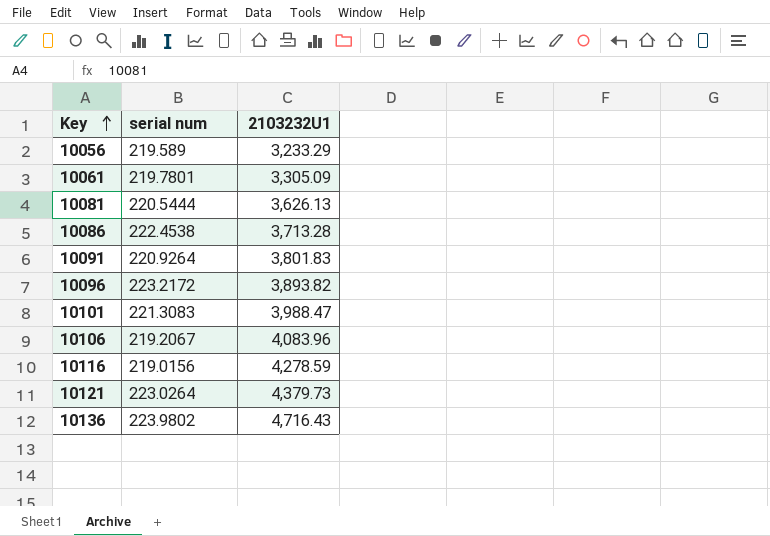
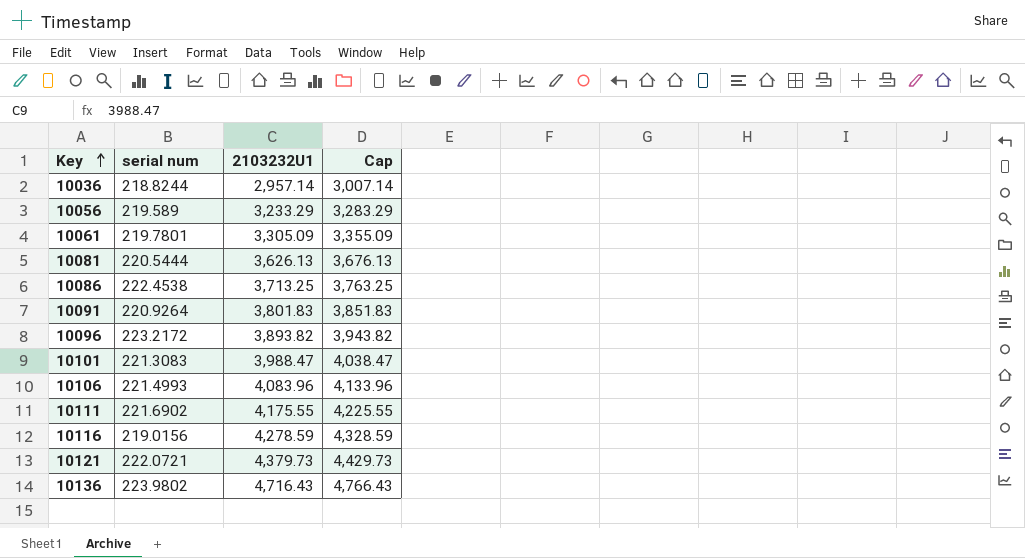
column Cap | formula: none -> [2103232U1] + 50
row 10036: none -> 218.8244 | 2,957.14 | 3,007.14
10086 | 2103232U1: 3,713.28 -> 3,713.25
10106 | serial num: 219.2067 -> 221.4993
row 10111: none -> 221.6902 | 4,175.55 | 4,225.55
10121 | serial num: 223.0264 -> 222.0721

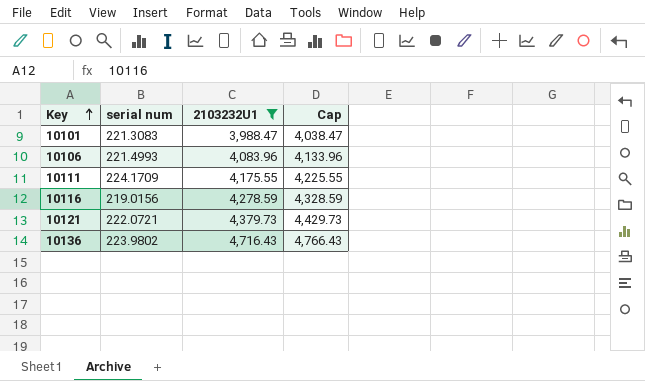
filter: none -> 2103232U1 >= 3,988.47
10111 | serial num: 221.6902 -> 224.1709

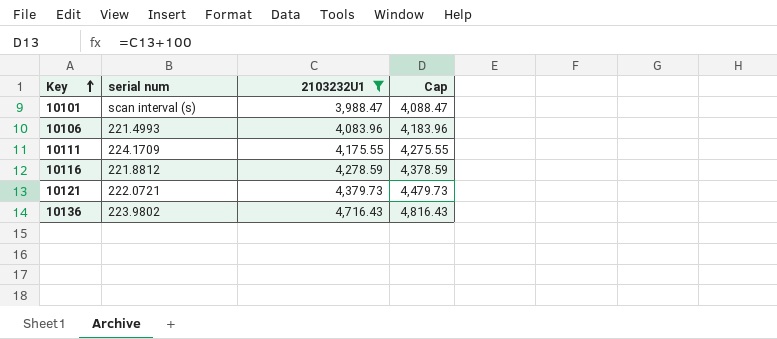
column Cap | formula: [2103232U1] + 50 -> [2103232U1] + 100
10101 | serial num: 221.3083 -> scan interval (s)
10116 | serial num: 219.0156 -> 221.8812

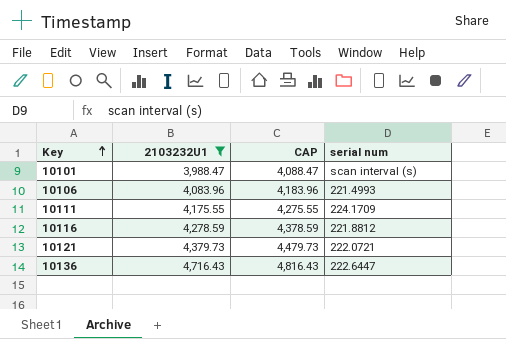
column name: Cap -> CAP
column serial num | position: 2 -> 4
10136 | serial num: 223.9802 -> 222.6447

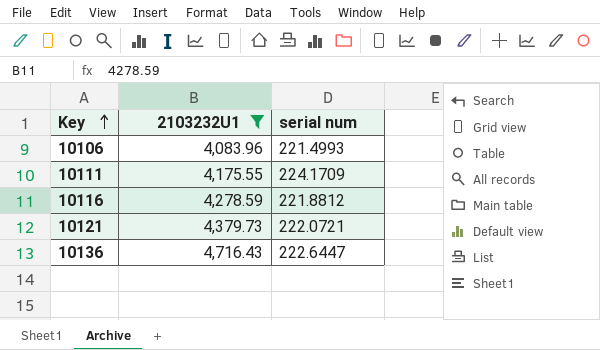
column CAP | formula: [2103232U1] + 100 -> none
row 10101: 3,988.47 | 4,088.47 | scan interval (s) -> none

